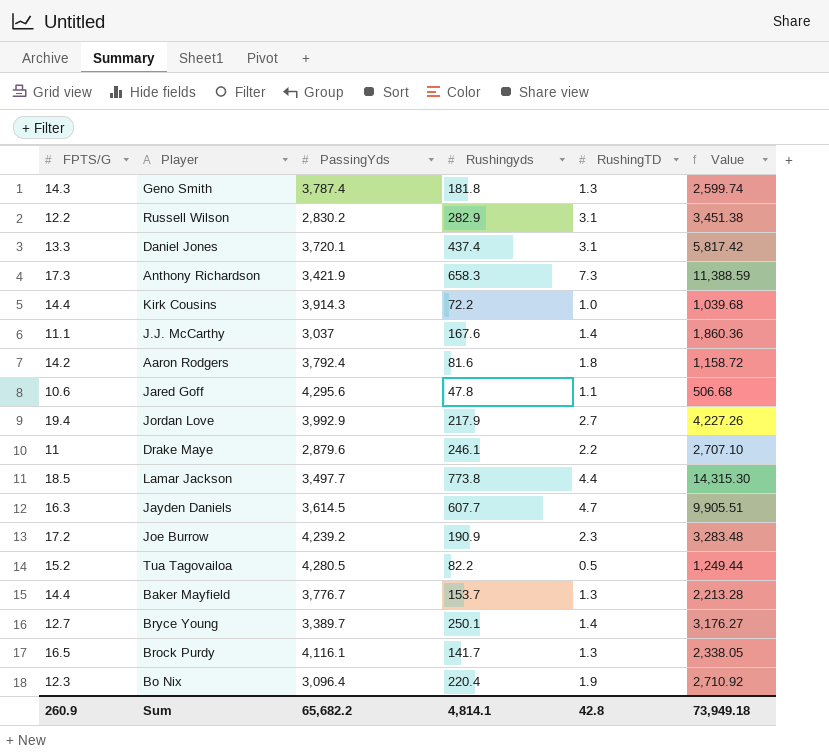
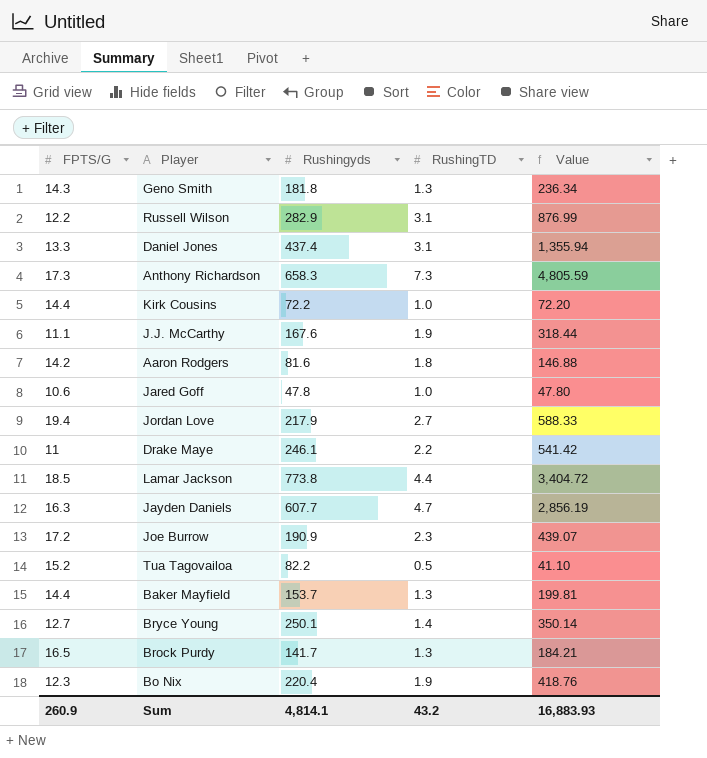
column PassingYds | position: 3 -> none
column Value | formula: [FPTS/G] * [Rushingyds] -> [Rushingyds] * [RushingTD]
J.J. McCarthy | RushingTD: 1.4 -> 1.9
Jared Goff | RushingTD: 1.1 -> 1.0
Sum | RushingTD: 42.8 -> 43.2
Sum | Value: 73,949.18 -> 16,883.93

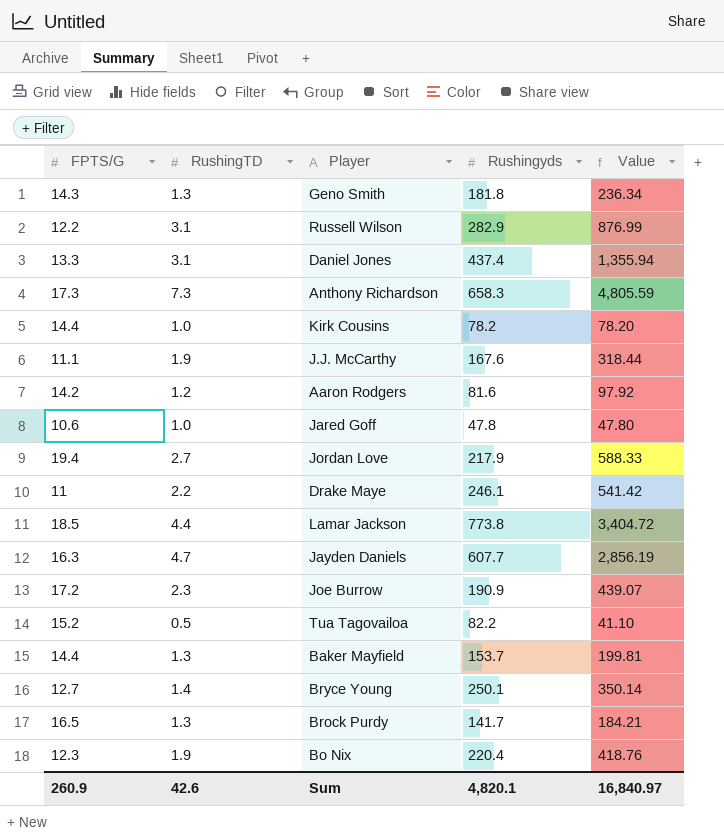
column RushingTD | position: 4 -> 2
Kirk Cousins | Rushingyds: 72.2 -> 78.2
Kirk Cousins | Value: 72.20 -> 78.20
Aaron Rodgers | RushingTD: 1.8 -> 1.2
Aaron Rodgers | Value: 146.88 -> 97.92
Sum | RushingTD: 43.2 -> 42.6
Sum | Rushingyds: 4,814.1 -> 4,820.1
Sum | Value: 16,883.93 -> 16,840.97

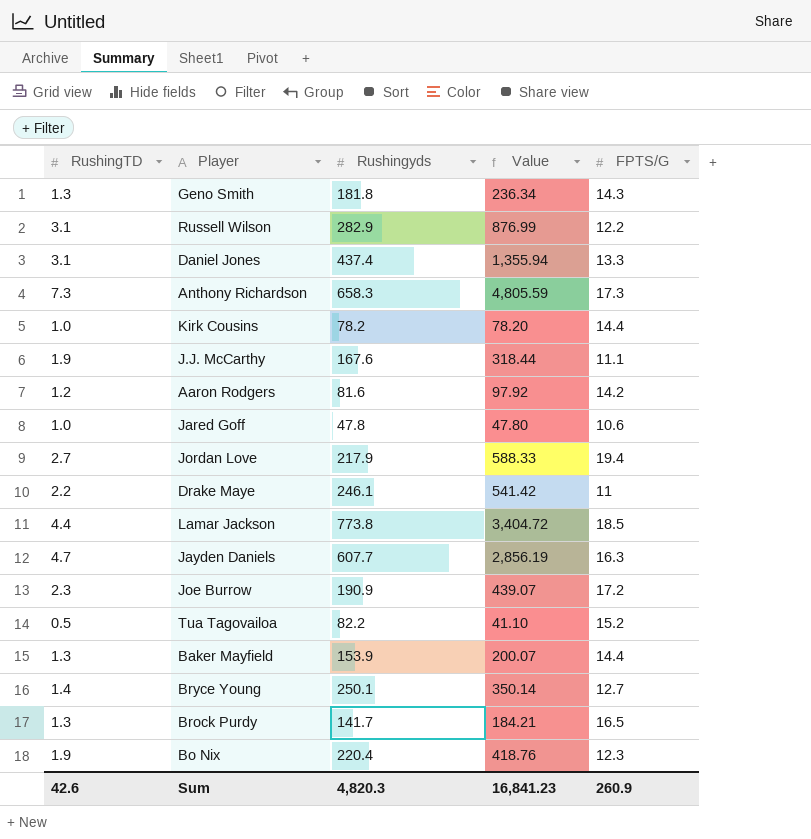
column FPTS/G | position: 1 -> 5
Baker Mayfield | Rushingyds: 153.7 -> 153.9
Baker Mayfield | Value: 199.81 -> 200.07
Sum | Rushingyds: 4,820.1 -> 4,820.3
Sum | Value: 16,840.97 -> 16,841.23

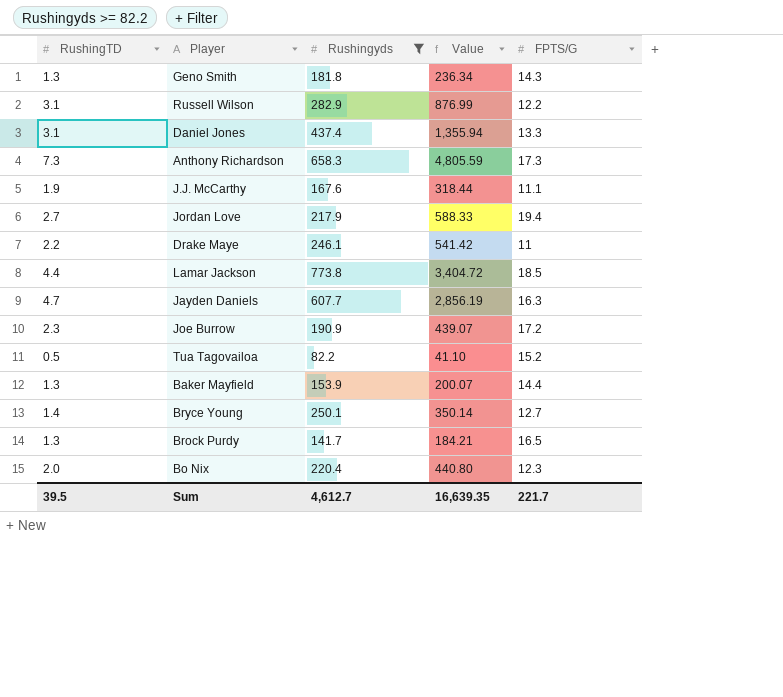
filter: none -> Rushingyds >= 82.2
Bo Nix | RushingTD: 1.9 -> 2.0
Bo Nix | Value: 418.76 -> 440.80
Sum | RushingTD: 42.6 -> 39.5
Sum | Rushingyds: 4,820.3 -> 4,612.7
Sum | Value: 16,841.23 -> 16,639.35
Sum | FPTS/G: 260.9 -> 221.7

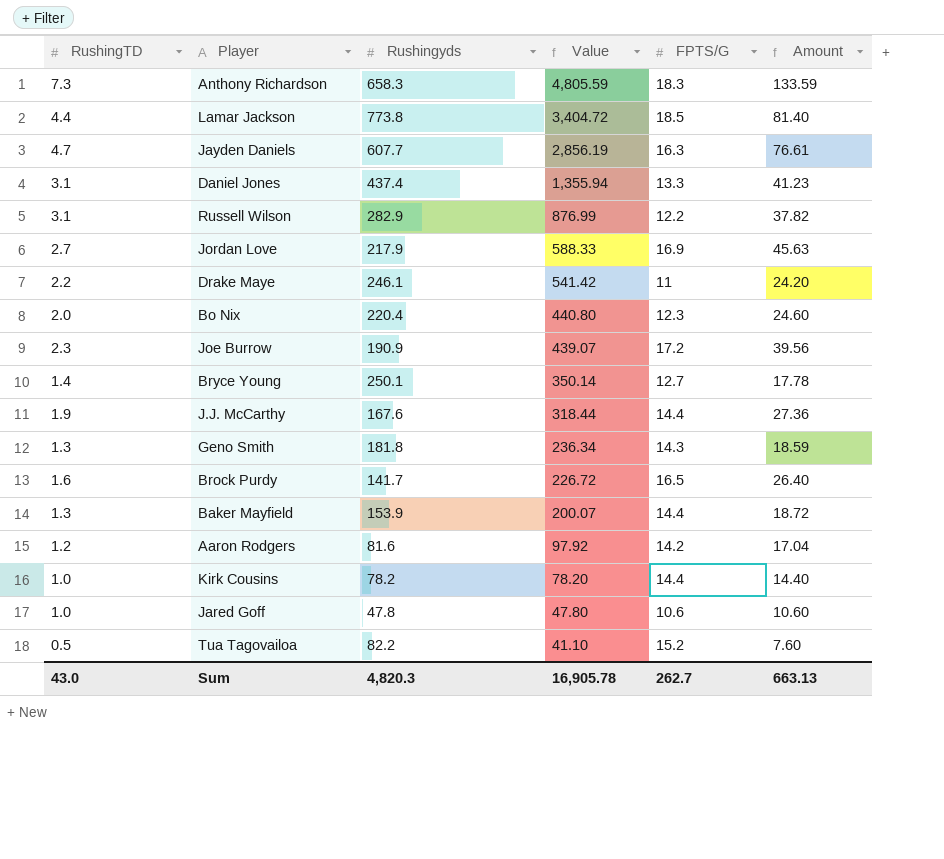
filter: Rushingyds >= 82.2 -> none
row order: none -> Value descending
column Amount | formula: none -> [RushingTD] * [FPTS/G]
Anthony Richardson | FPTS/G: 17.3 -> 18.3
Jordan Love | FPTS/G: 19.4 -> 16.9
J.J. McCarthy | FPTS/G: 11.1 -> 14.4
Brock Purdy | RushingTD: 1.3 -> 1.6
Brock Purdy | Value: 184.21 -> 226.72
Sum | RushingTD: 39.5 -> 43.0
Sum | Rushingyds: 4,612.7 -> 4,820.3
Sum | Value: 16,639.35 -> 16,905.78
Sum | FPTS/G: 221.7 -> 262.7

